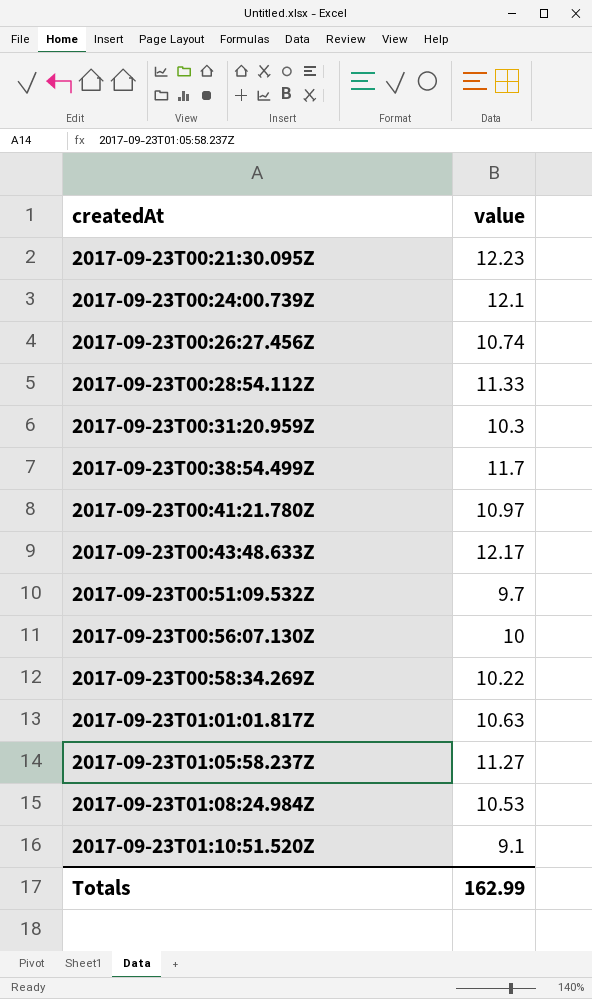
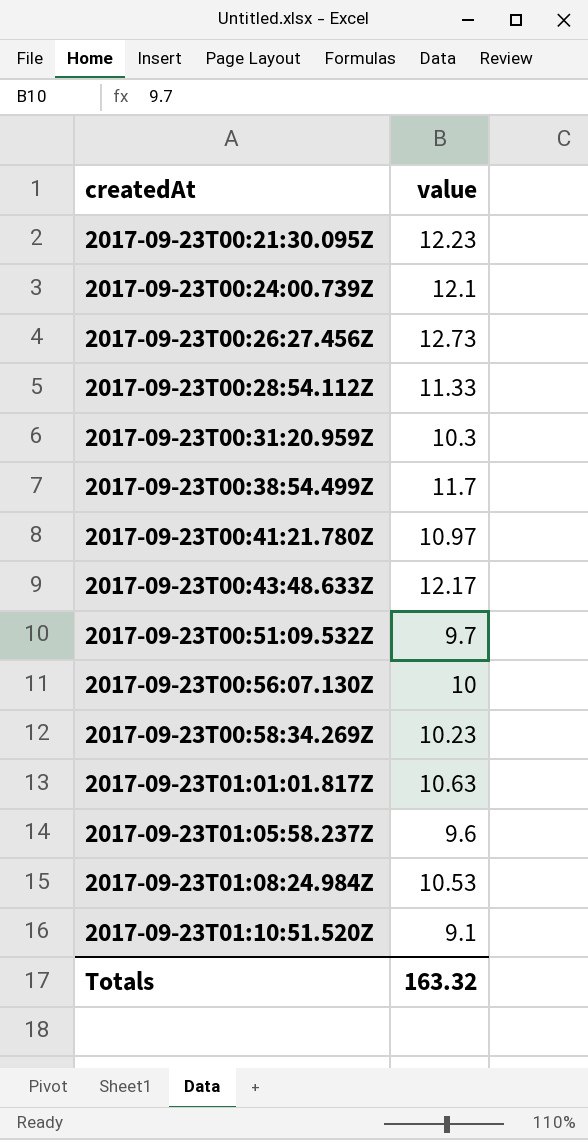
2017-09-23T00:26:27.456Z | value: 10.74 -> 12.73
2017-09-23T00:58:34.269Z | value: 10.22 -> 10.23
2017-09-23T01:05:58.237Z | value: 11.27 -> 9.6
Totals | value: 162.99 -> 163.32

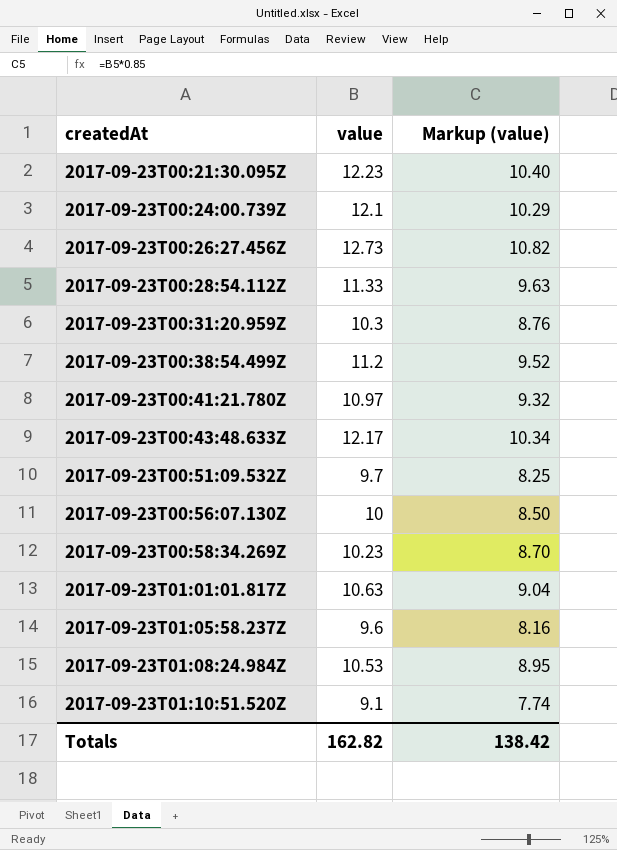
column Markup (value) | formula: none -> [value] * 0.85
2017-09-23T00:38:54.499Z | value: 11.7 -> 11.2
Totals | value: 163.32 -> 162.82

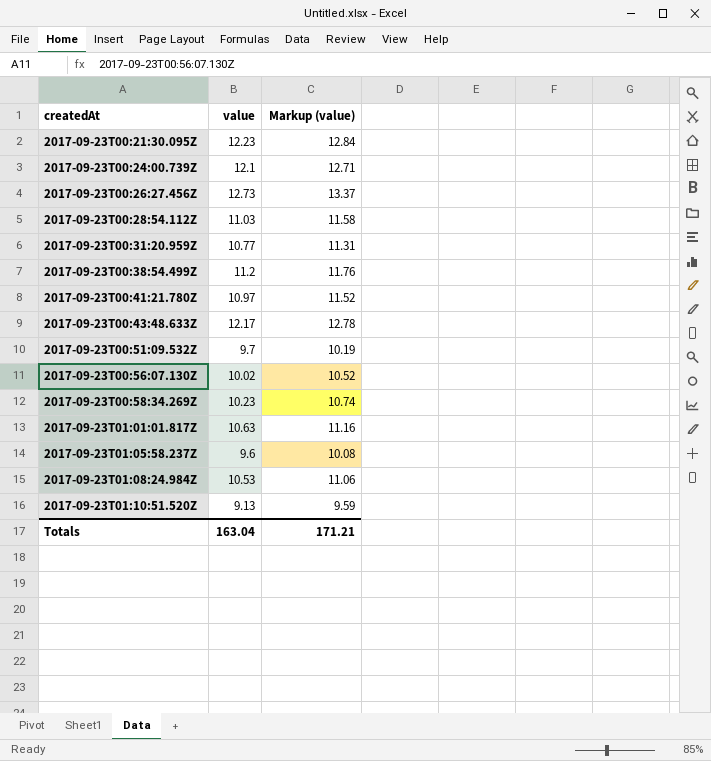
column Markup (value) | formula: [value] * 0.85 -> [value] * 1.05
2017-09-23T00:28:54.112Z | value: 11.33 -> 11.03
2017-09-23T00:31:20.959Z | value: 10.3 -> 10.77
2017-09-23T00:56:07.130Z | value: 10 -> 10.02
2017-09-23T01:10:51.520Z | value: 9.1 -> 9.13
Totals | value: 162.82 -> 163.04
Totals | Markup (value): 138.42 -> 171.21

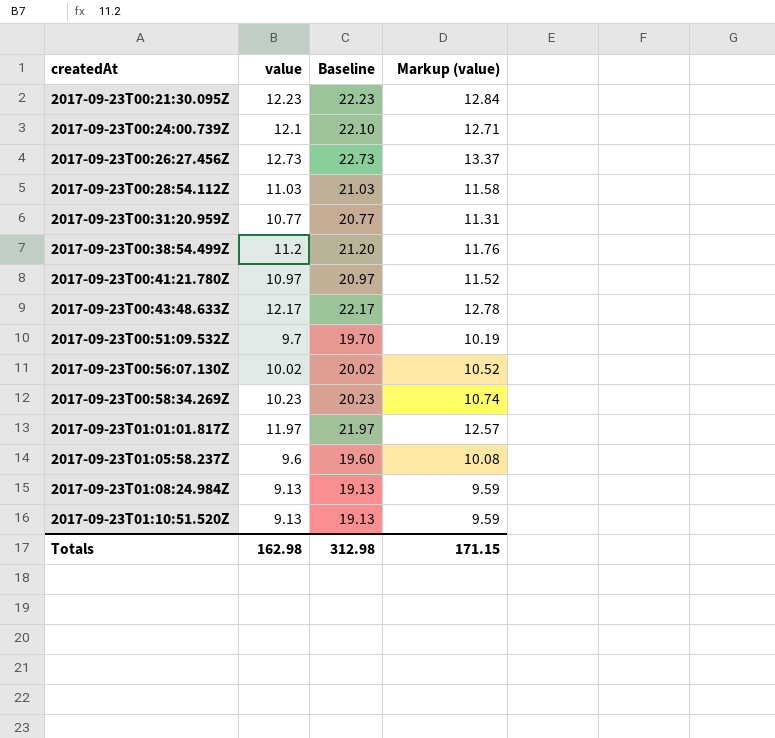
column Baseline | formula: none -> [value] + 10
2017-09-23T01:01:01.817Z | value: 10.63 -> 11.97
2017-09-23T01:01:01.817Z | Markup (value): 11.16 -> 12.57
2017-09-23T01:08:24.984Z | value: 10.53 -> 9.13
2017-09-23T01:08:24.984Z | Markup (value): 11.06 -> 9.59
Totals | value: 163.04 -> 162.98
Totals | Markup (value): 171.21 -> 171.15

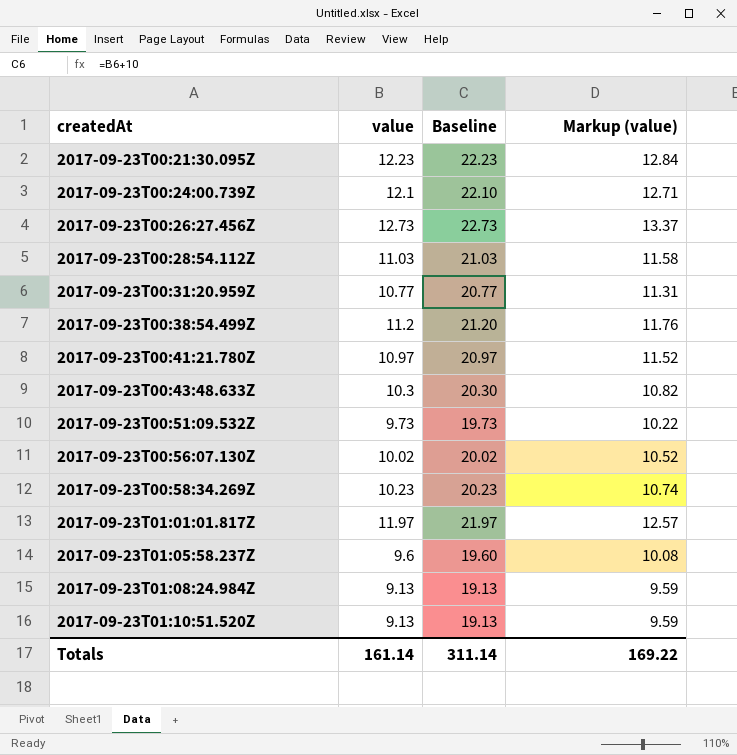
2017-09-23T00:43:48.633Z | value: 12.17 -> 10.3
2017-09-23T00:43:48.633Z | Baseline: 22.17 -> 20.30
2017-09-23T00:43:48.633Z | Markup (value): 12.78 -> 10.82
2017-09-23T00:51:09.532Z | value: 9.7 -> 9.73
2017-09-23T00:51:09.532Z | Baseline: 19.70 -> 19.73
2017-09-23T00:51:09.532Z | Markup (value): 10.19 -> 10.22
Totals | value: 162.98 -> 161.14
Totals | Baseline: 312.98 -> 311.14
Totals | Markup (value): 171.15 -> 169.22

